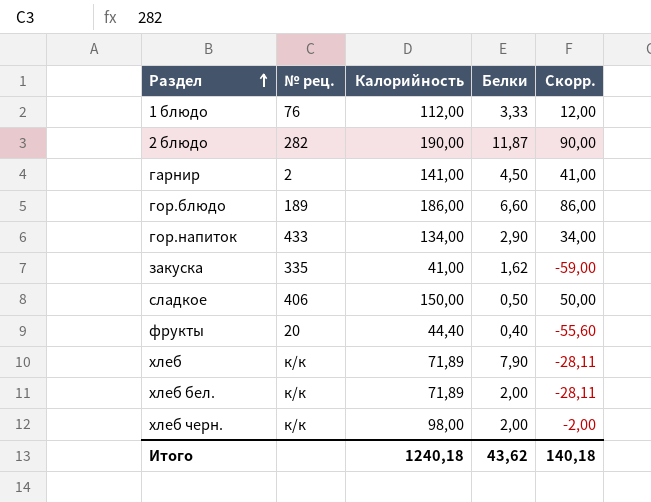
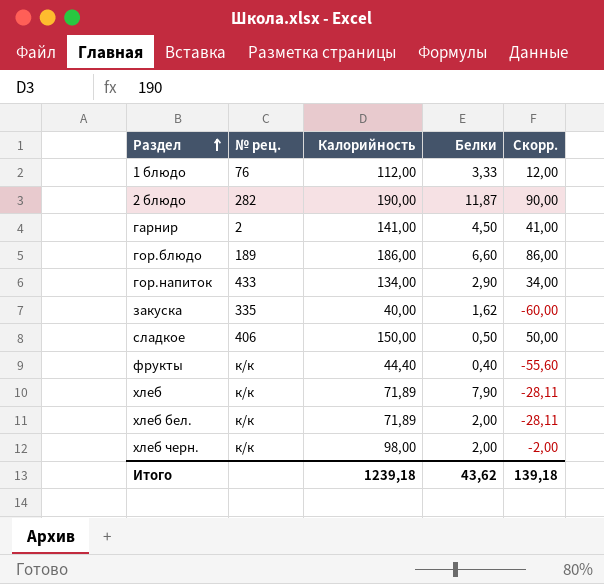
закуска | Калорийность: 41,00 -> 40,00
закуска | Скорр.: -59,00 -> -60,00
фрукты | № рец.: 20 -> к/к
Итого | Калорийность: 1240,18 -> 1239,18
Итого | Скорр.: 140,18 -> 139,18

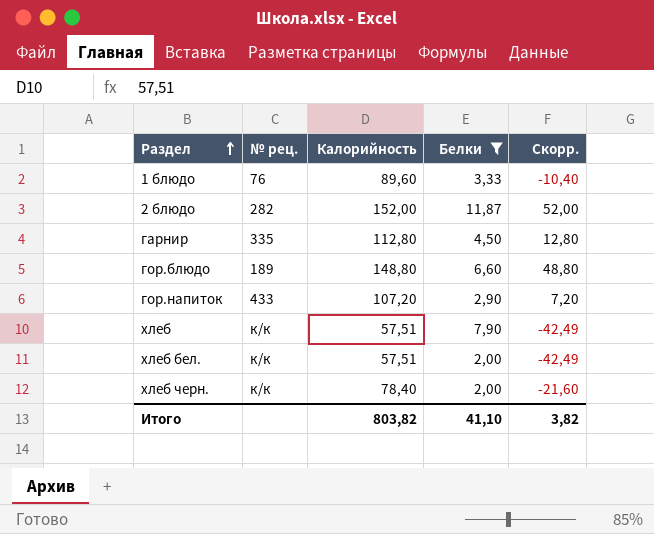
filter: none -> Белки >= 2,00
1 блюдо | Калорийность: 112,00 -> 89,60
1 блюдо | Скорр.: 12,00 -> -10,40
2 блюдо | Калорийность: 190,00 -> 152,00
2 блюдо | Скорр.: 90,00 -> 52,00
гарнир | № рец.: 2 -> 335
гарнир | Калорийность: 141,00 -> 112,80
гарнир | Скорр.: 41,00 -> 12,80
гор.блюдо | Калорийность: 186,00 -> 148,80
гор.блюдо | Скорр.: 86,00 -> 48,80
гор.напиток | Калорийность: 134,00 -> 107,20
гор.напиток | Скорр.: 34,00 -> 7,20
хлеб | Калорийность: 71,89 -> 57,51
хлеб | Скорр.: -28,11 -> -42,49
хлеб бел. | Калорийность: 71,89 -> 57,51
хлеб бел. | Скорр.: -28,11 -> -42,49
хлеб черн. | Калорийность: 98,00 -> 78,40
хлеб черн. | Скорр.: -2,00 -> -21,60
Итого | Калорийность: 1239,18 -> 803,82
Итого | Белки: 43,62 -> 41,10
Итого | Скорр.: 139,18 -> 3,82

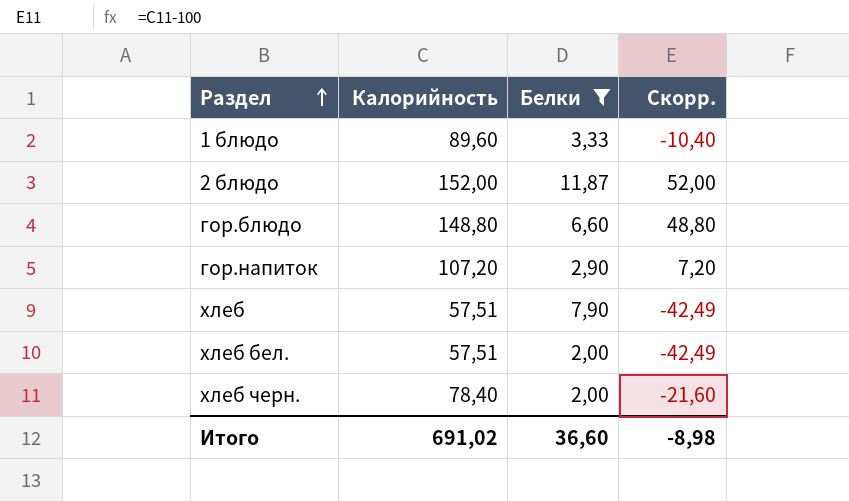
column № рец. | position: 2 -> none
row гарнир: 335 | 112,80 | 4,50 | 12,80 -> none
Итого | Калорийность: 803,82 -> 691,02
Итого | Белки: 41,10 -> 36,60
Итого | Скорр.: 3,82 -> -8,98

